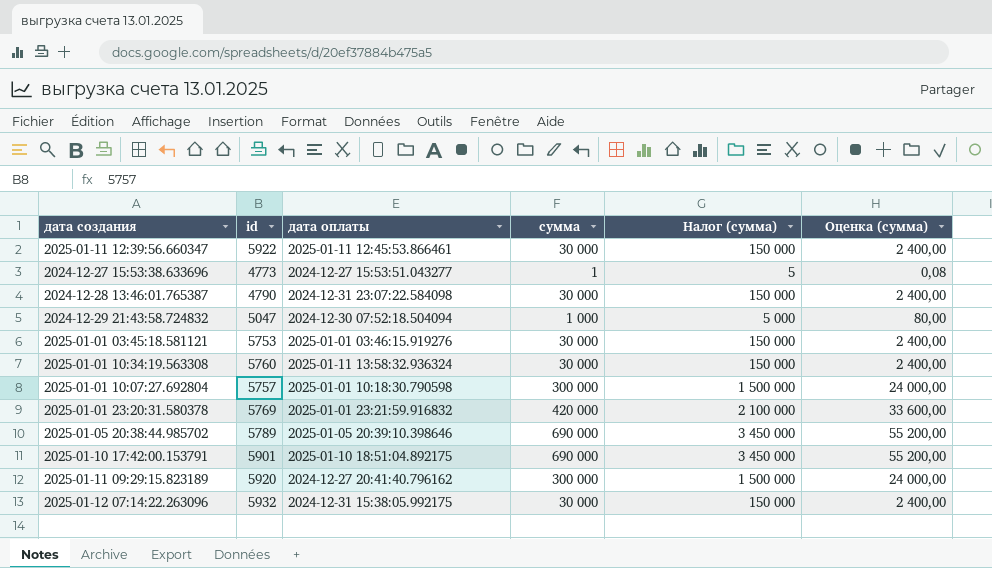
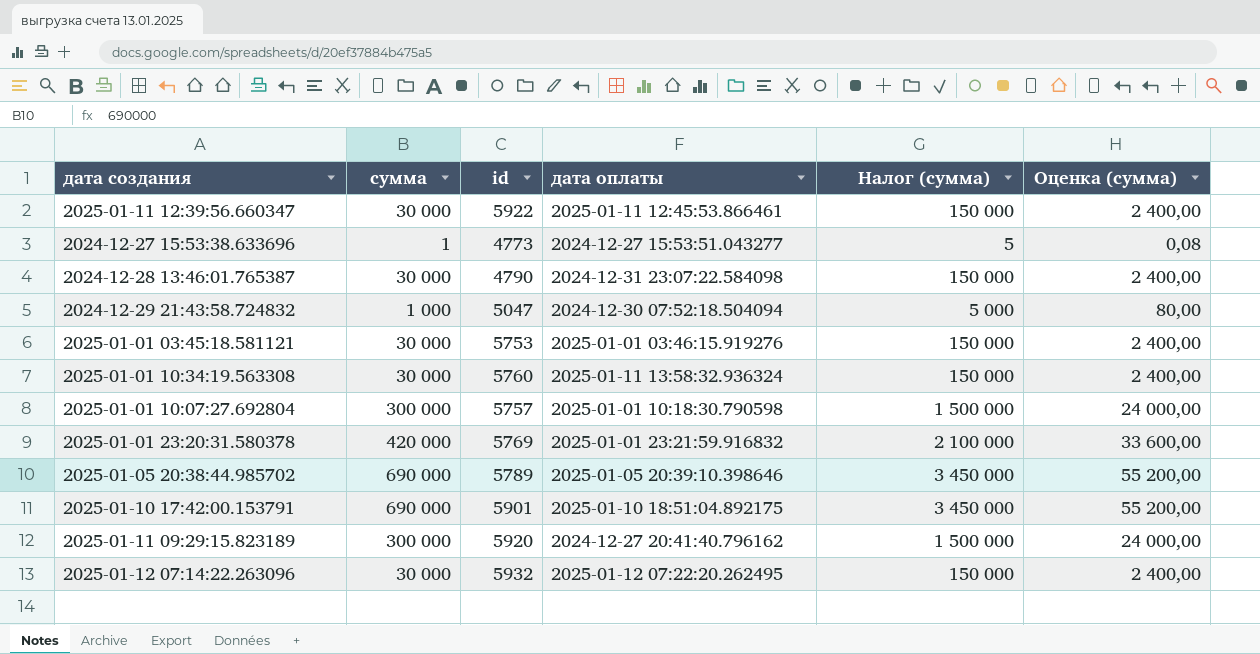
column сумма | position: 4 -> 2
2025-01-12 07:14:22.263096 | дата оплаты: 2024-12-31 15:38:05.992175 -> 2025-01-12 07:22:20.262495

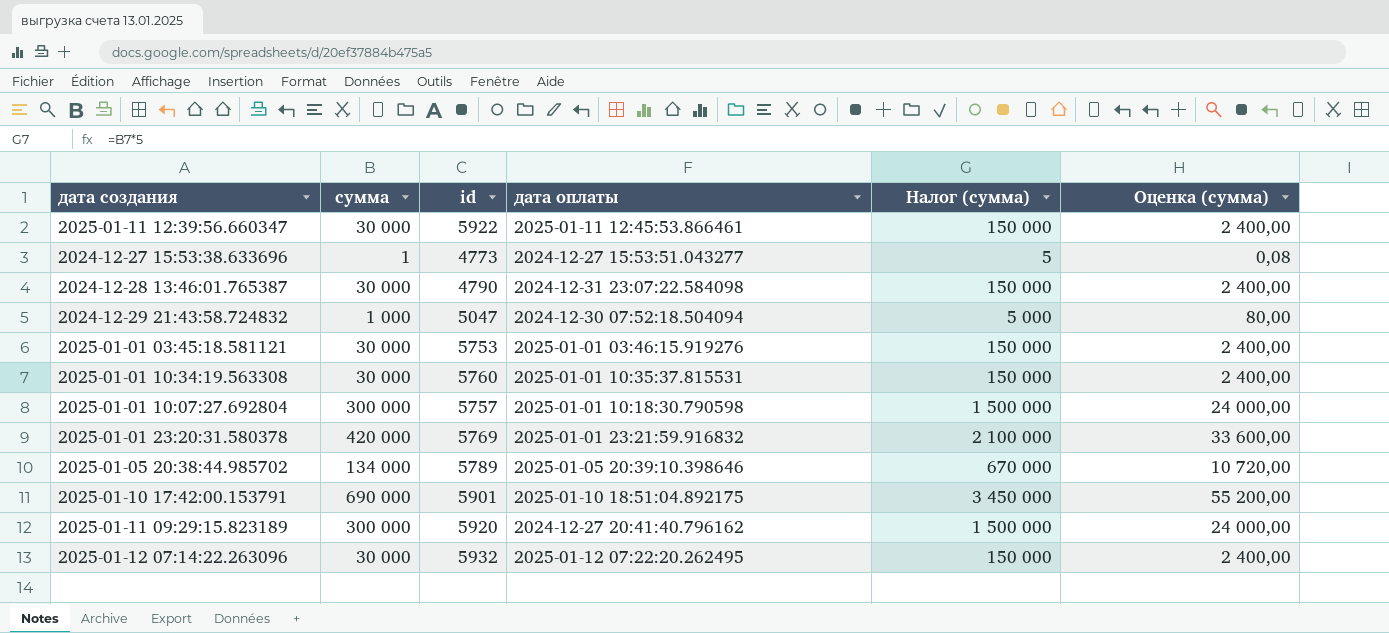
2025-01-01 10:34:19.563308 | дата оплаты: 2025-01-11 13:58:32.936324 -> 2025-01-01 10:35:37.815531
2025-01-05 20:38:44.985702 | сумма: 690 000 -> 134 000
2025-01-05 20:38:44.985702 | Налог (сумма): 3 450 000 -> 670 000
2025-01-05 20:38:44.985702 | Оценка (сумма): 55 200,00 -> 10 720,00

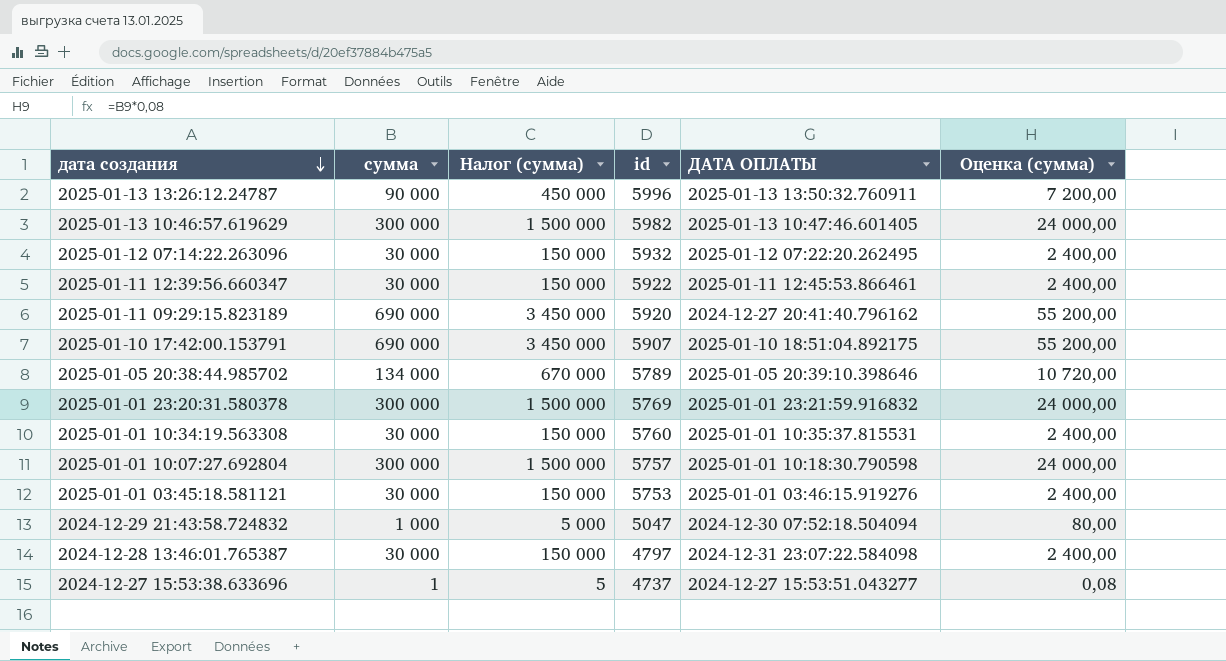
row order: none -> дата создания descending
column Налог (сумма) | position: 5 -> 3
column name: дата оплаты -> ДАТА ОПЛАТЫ
row 2025-01-13 13:26:12.24787: none -> 90 000 | 450 000 | 5996 | 2025-01-13 13:50:32.760911 | 7 200,00
row 2025-01-13 10:46:57.619629: none -> 300 000 | 1 500 000 | 5982 | 2025-01-13 10:47:46.601405 | 24 000,00
2025-01-11 09:29:15.823189 | сумма: 300 000 -> 690 000
2025-01-11 09:29:15.823189 | Налог (сумма): 1 500 000 -> 3 450 000
2025-01-11 09:29:15.823189 | Оценка (сумма): 24 000,00 -> 55 200,00
2025-01-10 17:42:00.153791 | id: 5901 -> 5907
2025-01-01 23:20:31.580378 | сумма: 420 000 -> 300 000
2025-01-01 23:20:31.580378 | Налог (сумма): 2 100 000 -> 1 500 000
2025-01-01 23:20:31.580378 | Оценка (сумма): 33 600,00 -> 24 000,00
2024-12-28 13:46:01.765387 | id: 4790 -> 4797
2024-12-27 15:53:38.633696 | id: 4773 -> 4737

